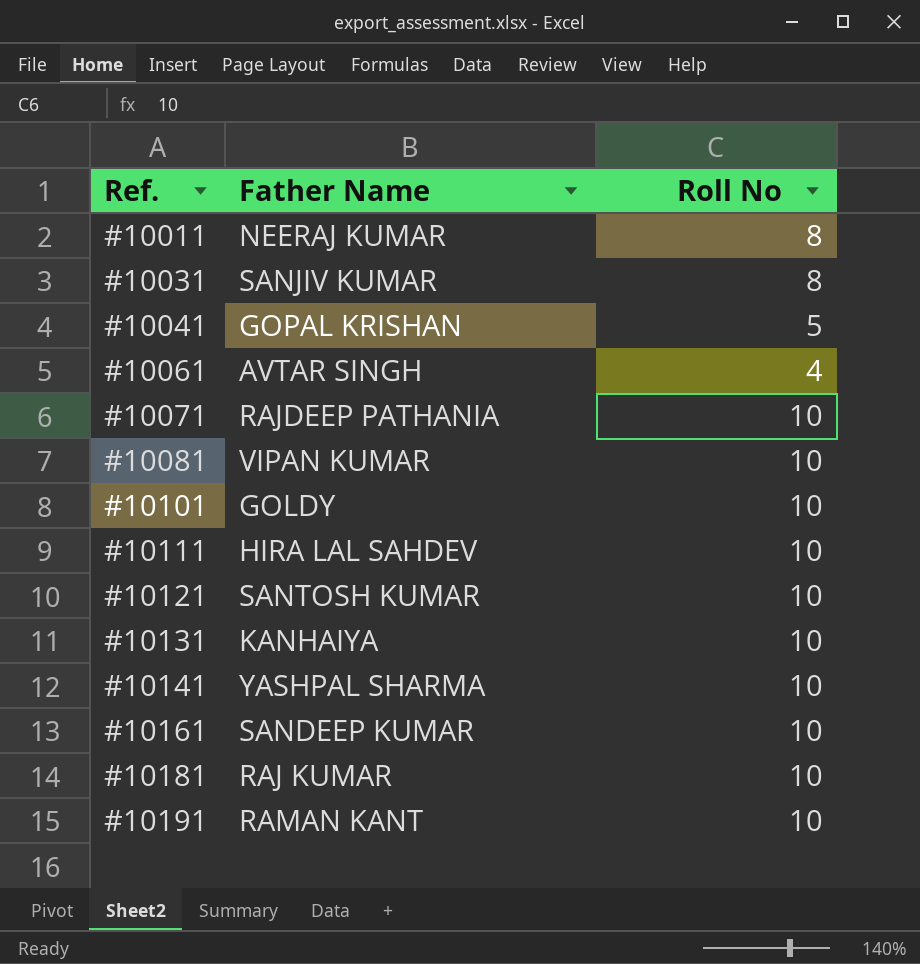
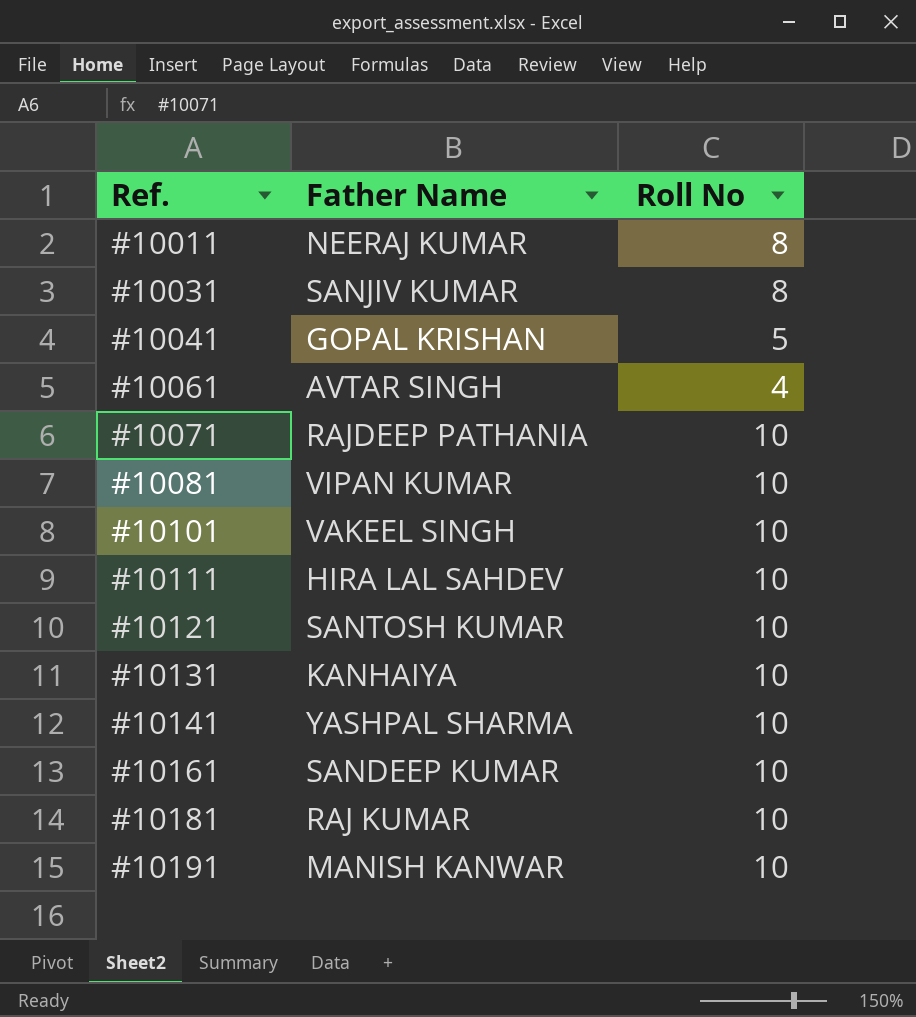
#10101 | Father Name: GOLDY -> VAKEEL SINGH
#10191 | Father Name: RAMAN KANT -> MANISH KANWAR

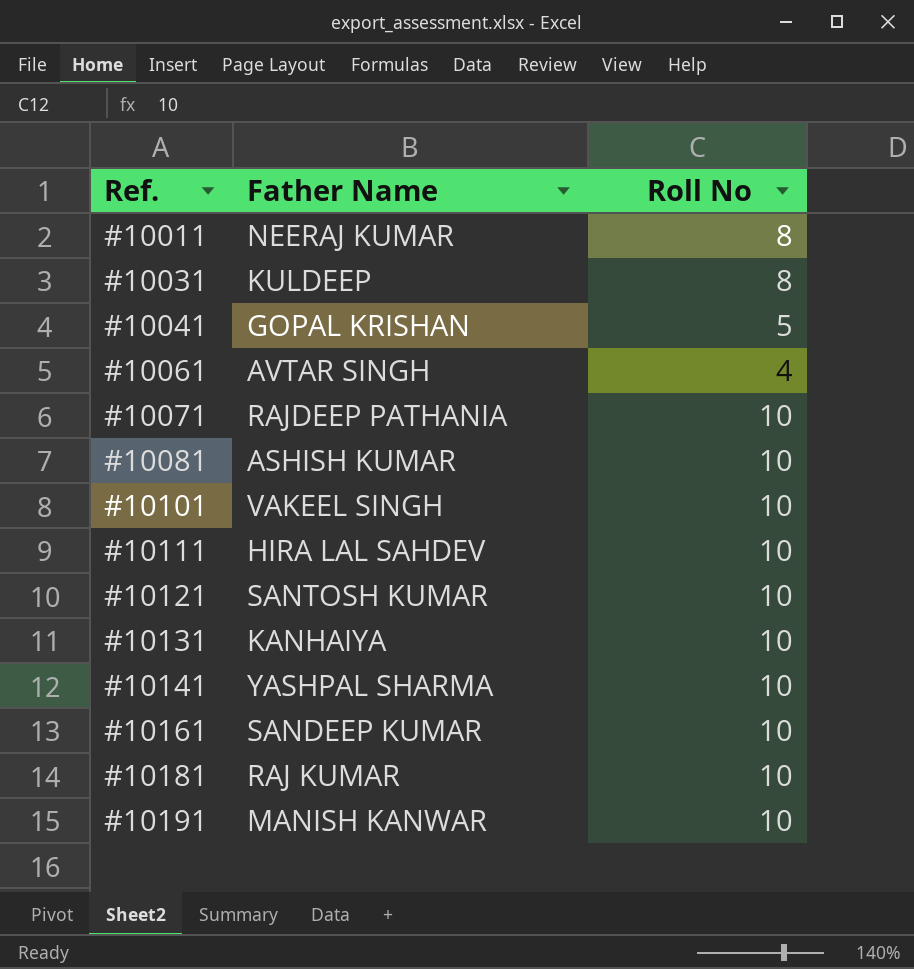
#10031 | Father Name: SANJIV KUMAR -> KULDEEP
#10081 | Father Name: VIPAN KUMAR -> ASHISH KUMAR

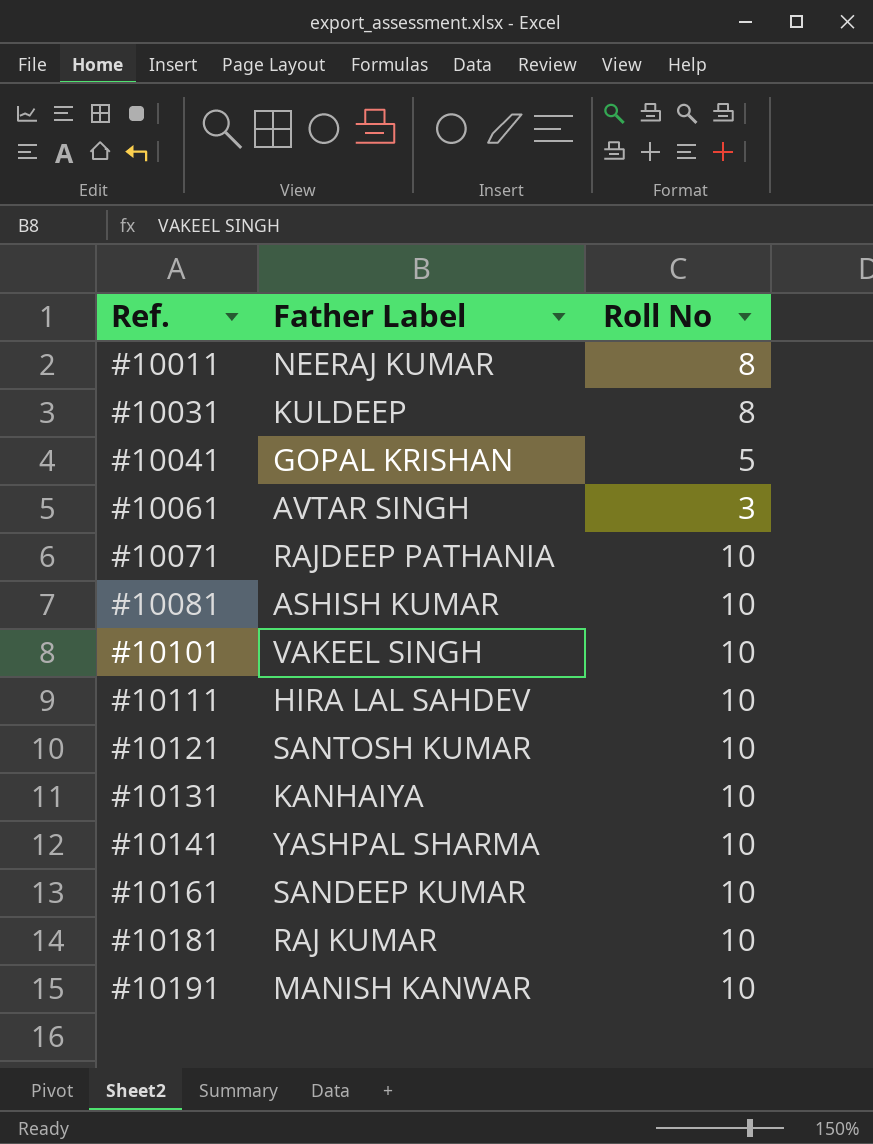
column name: Father Name -> Father Label
#10061 | Roll No: 4 -> 3

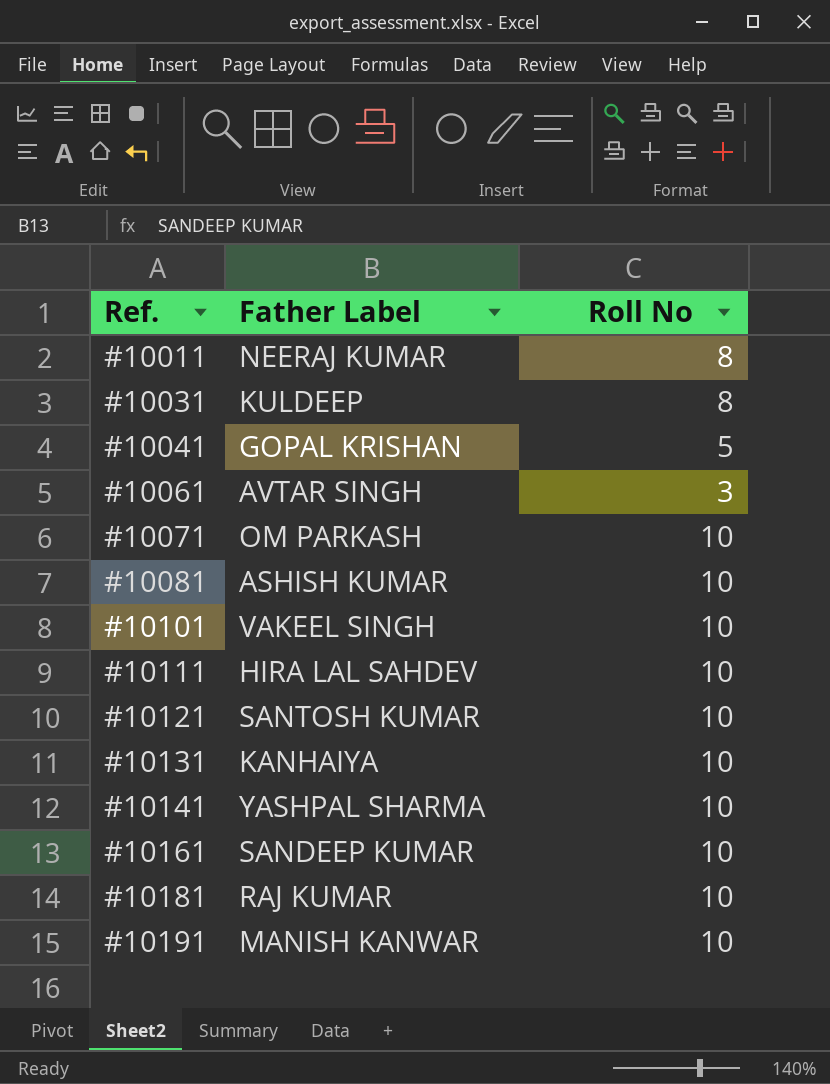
#10071 | Father Label: RAJDEEP PATHANIA -> OM PARKASH

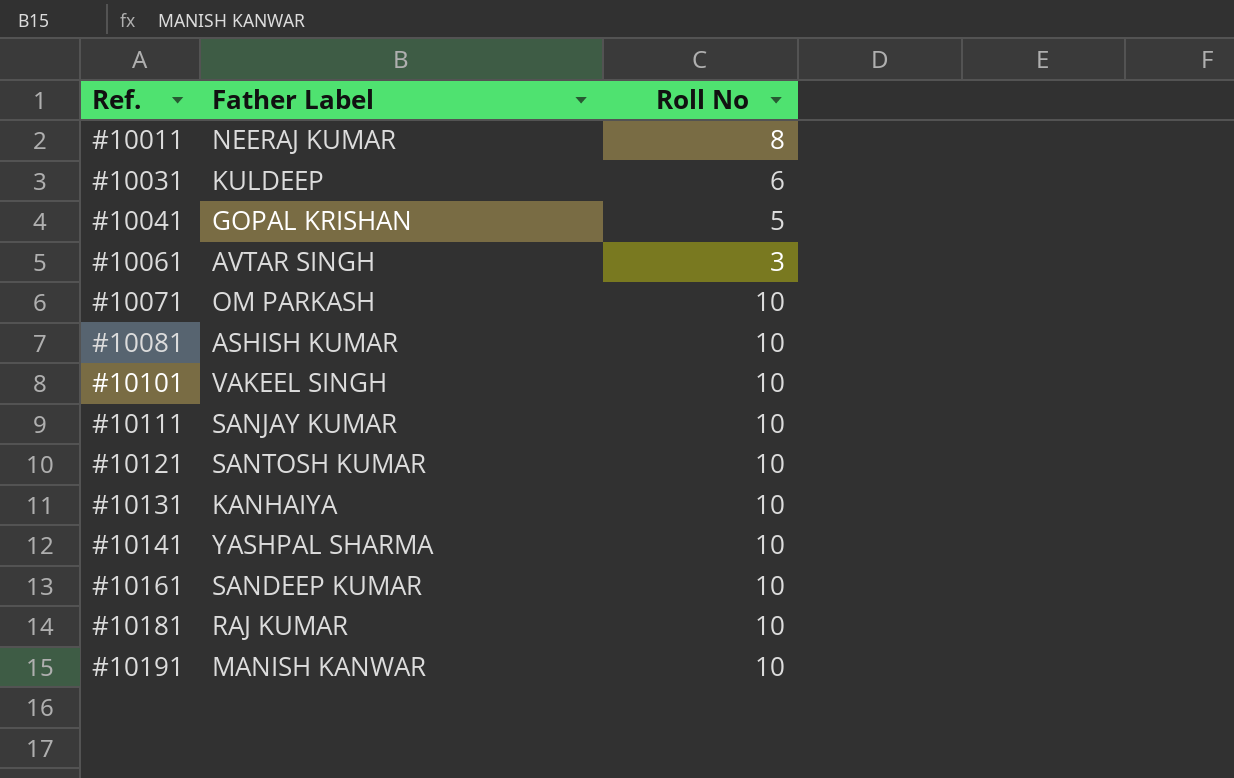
#10031 | Roll No: 8 -> 6
#10111 | Father Label: HIRA LAL SAHDEV -> SANJAY KUMAR

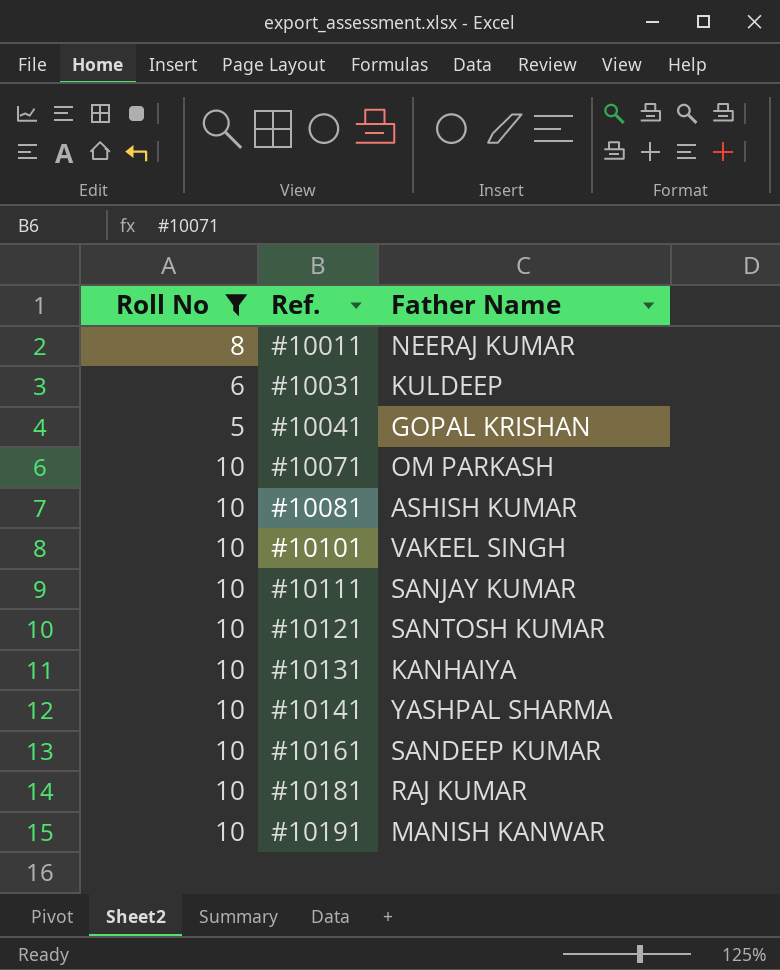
filter: none -> Roll No != 3
column Roll No | position: 3 -> 1
column name: Father Label -> Father Name

